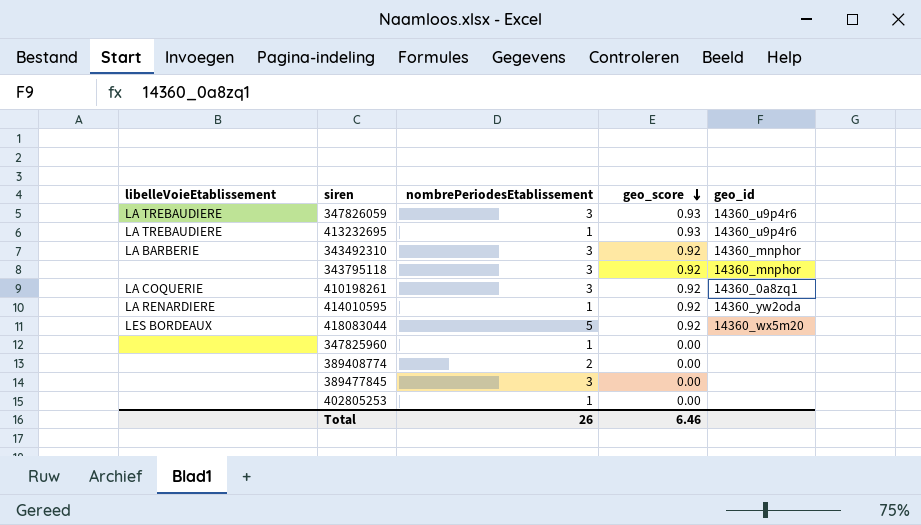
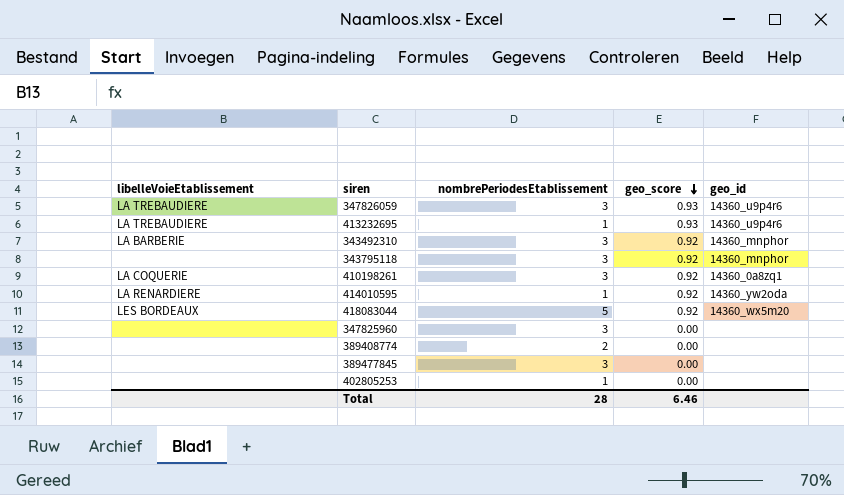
347825960 | nombrePeriodesEtablissement: 1 -> 3
Total | nombrePeriodesEtablissement: 26 -> 28

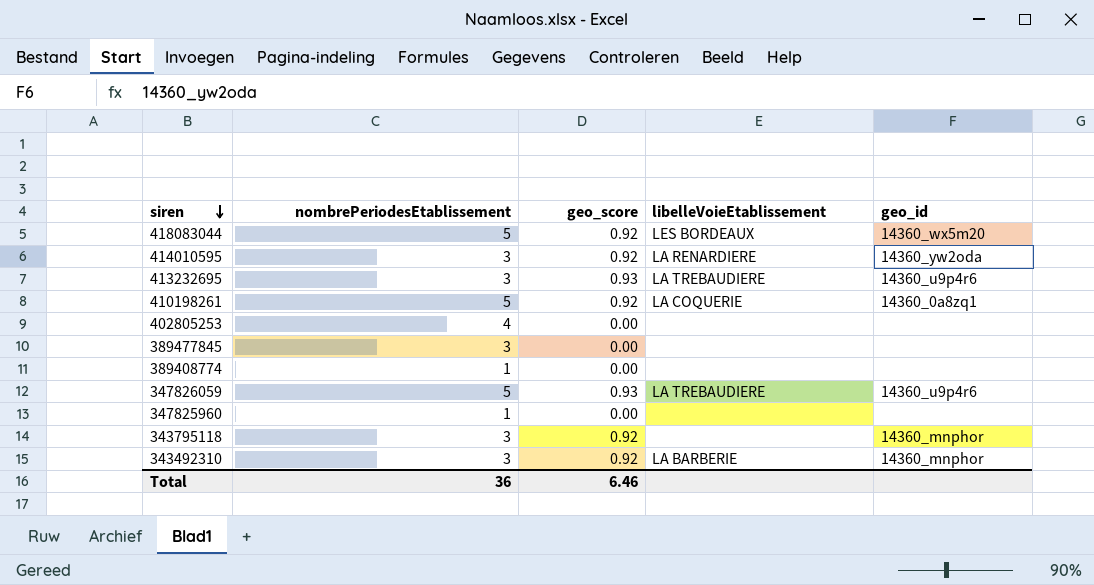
row order: geo_score descending -> siren descending
column libelleVoieEtablissement | position: 1 -> 4
414010595 | nombrePeriodesEtablissement: 1 -> 3
413232695 | nombrePeriodesEtablissement: 1 -> 3
410198261 | nombrePeriodesEtablissement: 3 -> 5
402805253 | nombrePeriodesEtablissement: 1 -> 4
389408774 | nombrePeriodesEtablissement: 2 -> 1
347826059 | nombrePeriodesEtablissement: 3 -> 5
347825960 | nombrePeriodesEtablissement: 3 -> 1
Total | nombrePeriodesEtablissement: 28 -> 36

